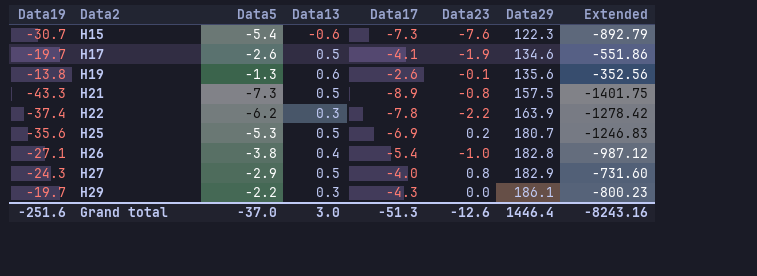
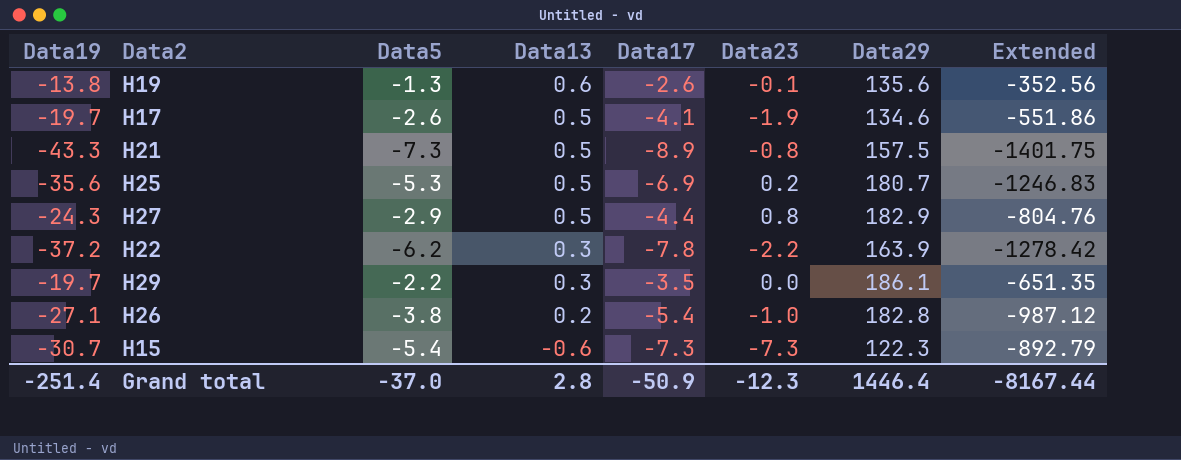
row order: Data2 ascending -> Data13 descending
H27 | Data17: -4.0 -> -4.4
H27 | Extended: -731.60 -> -804.76
H22 | Data19: -37.4 -> -37.2
H29 | Data17: -4.3 -> -3.5
H29 | Extended: -800.23 -> -651.35
H26 | Data13: 0.4 -> 0.2
H15 | Data23: -7.6 -> -7.3
Grand total | Data19: -251.6 -> -251.4
Grand total | Data13: 3.0 -> 2.8
Grand total | Data17: -51.3 -> -50.9
Grand total | Data23: -12.6 -> -12.3
Grand total | Extended: -8243.16 -> -8167.44

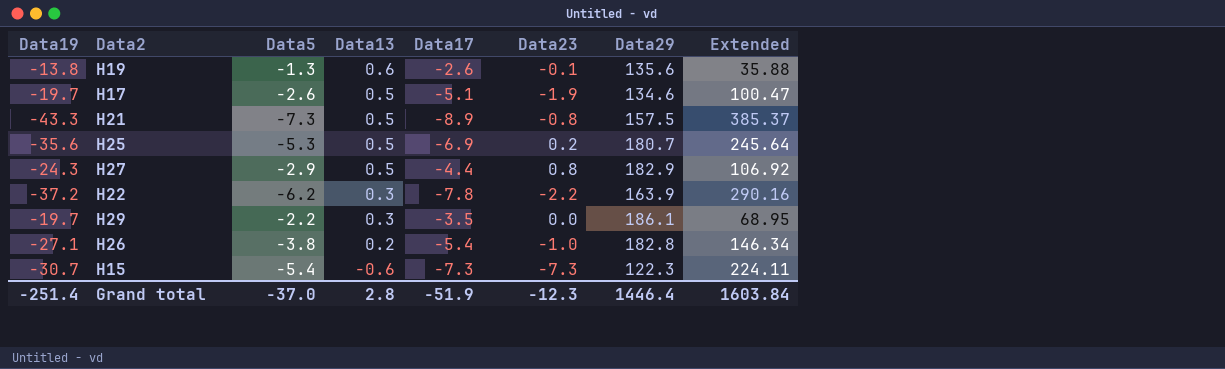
column Extended | formula: [Data17] * [Data29] -> [Data19] * [Data17]
H17 | Data17: -4.1 -> -5.1
Grand total | Data17: -50.9 -> -51.9
Grand total | Extended: -8167.44 -> 1603.84

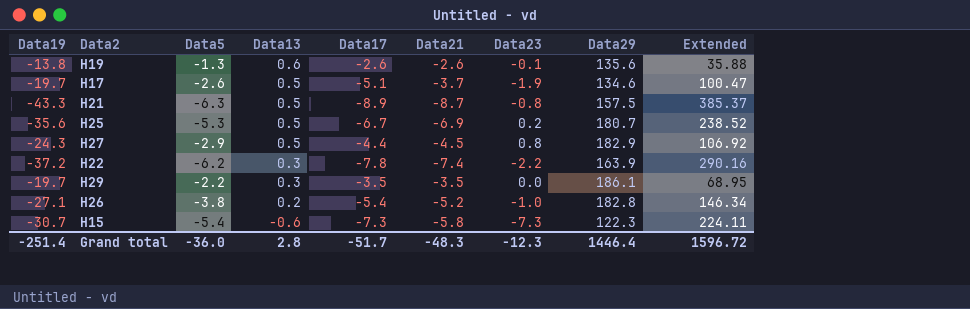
column Data21 | position: none -> 6
H21 | Data5: -7.3 -> -6.3
H25 | Data17: -6.9 -> -6.7
H25 | Extended: 245.64 -> 238.52
Grand total | Data5: -37.0 -> -36.0
Grand total | Data17: -51.9 -> -51.7
Grand total | Extended: 1603.84 -> 1596.72

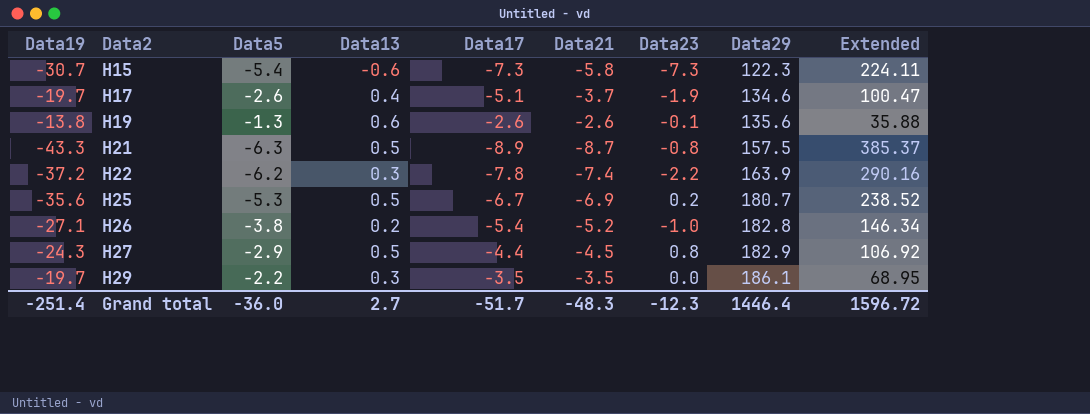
row order: Data13 descending -> Data2 ascending
H17 | Data13: 0.5 -> 0.4
Grand total | Data13: 2.8 -> 2.7

